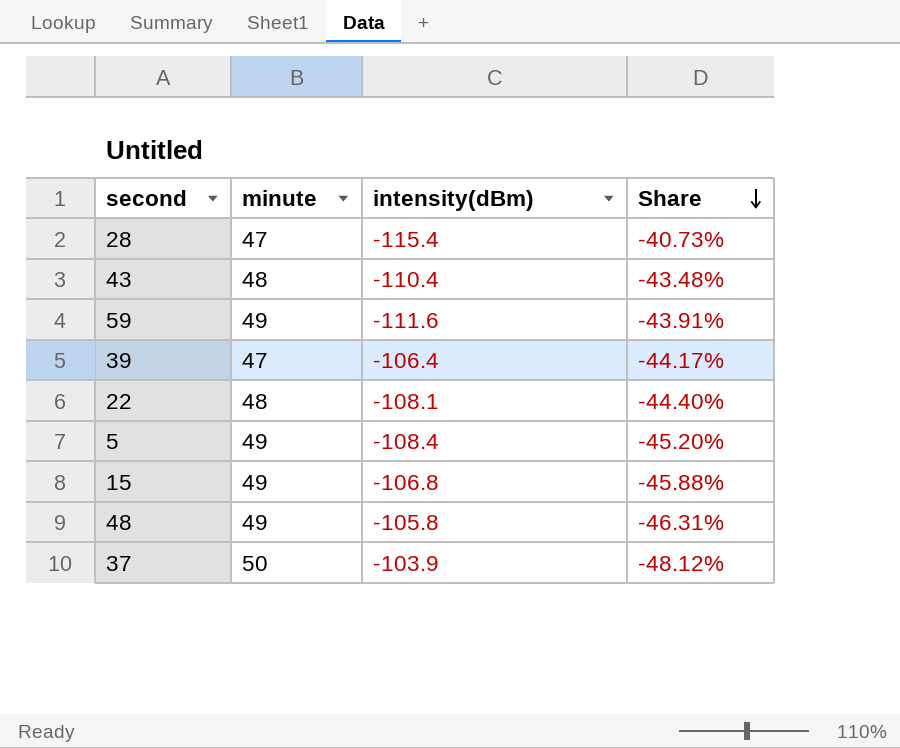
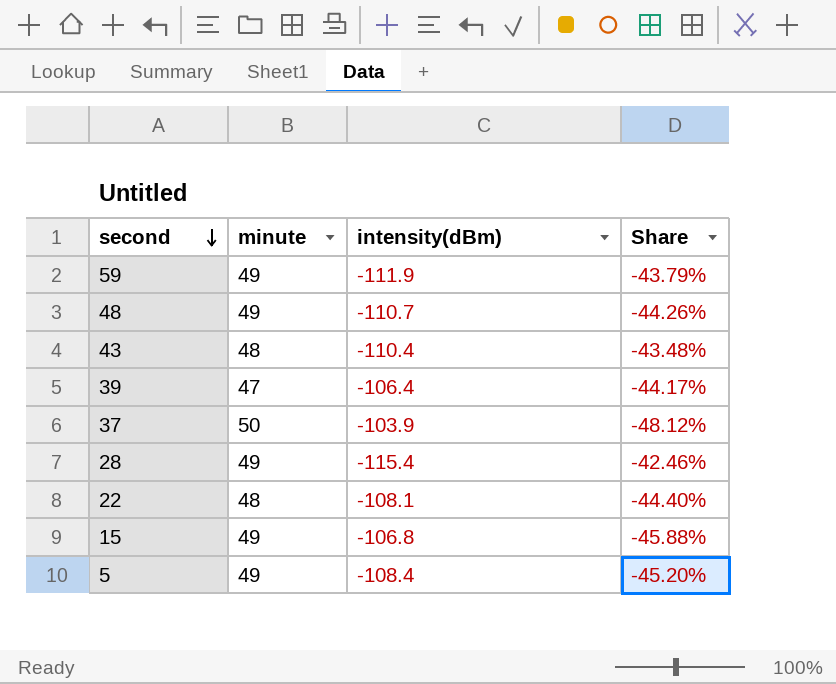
row order: Share descending -> second descending
59 | intensity(dBm): -111.6 -> -111.9
59 | Share: -43.91% -> -43.79%
48 | intensity(dBm): -105.8 -> -110.7
48 | Share: -46.31% -> -44.26%
28 | minute: 47 -> 49
28 | Share: -40.73% -> -42.46%

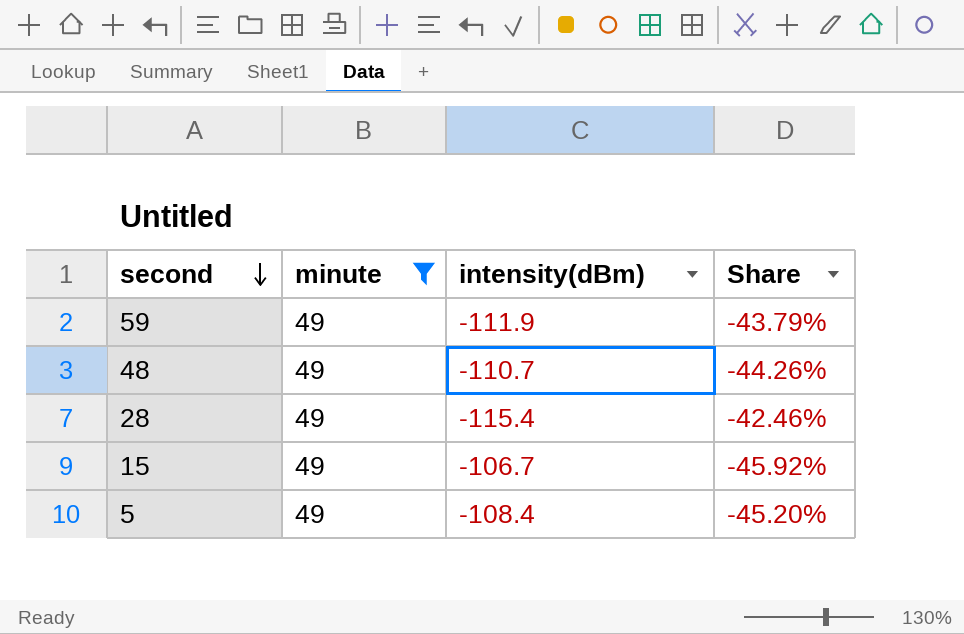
filter: none -> minute = 49
15 | intensity(dBm): -106.8 -> -106.7
15 | Share: -45.88% -> -45.92%

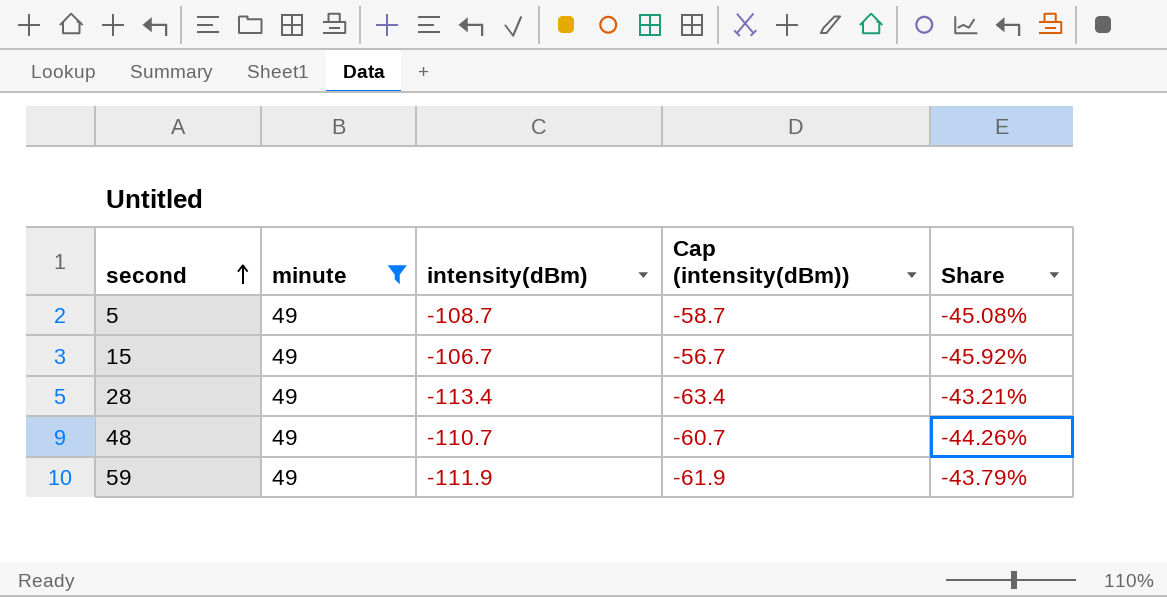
row order: second descending -> second ascending
column Cap (intensity(dBm)) | formula: none -> [intensity(dBm)] + 50
5 | intensity(dBm): -108.4 -> -108.7
5 | Share: -45.20% -> -45.08%
28 | intensity(dBm): -115.4 -> -113.4
28 | Share: -42.46% -> -43.21%

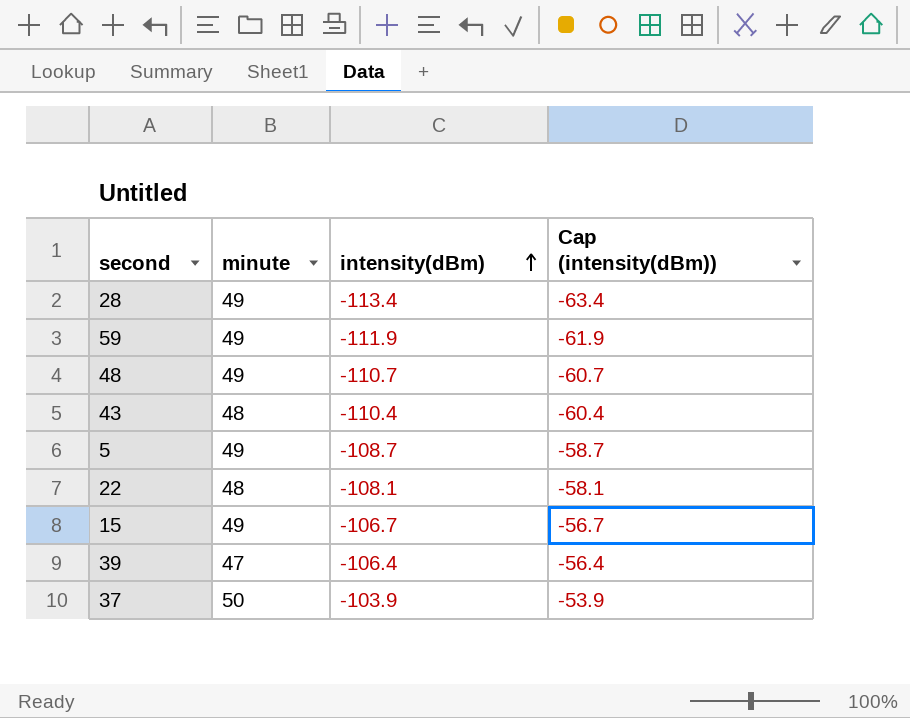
filter: minute = 49 -> none
row order: second ascending -> intensity(dBm) ascending
column Share | formula: [minute] / [intensity(dBm)] -> none

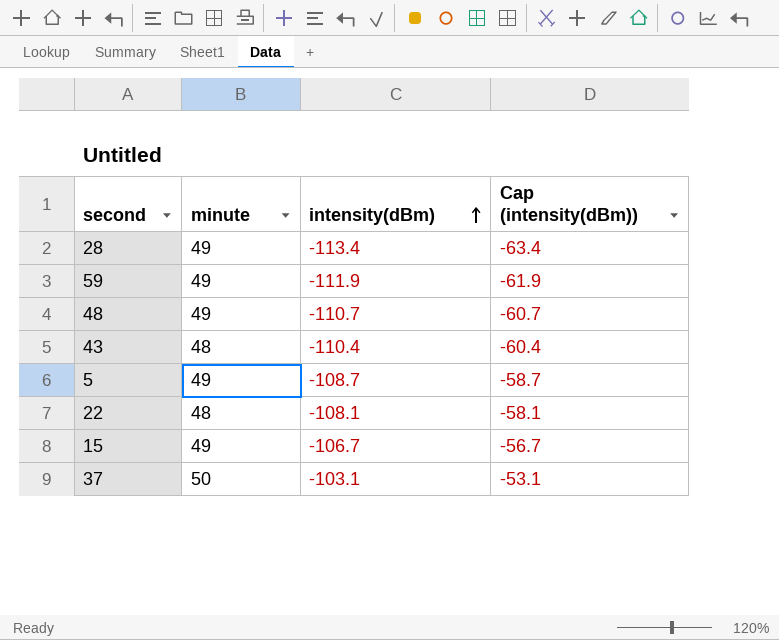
row 39: 47 | -106.4 | -56.4 -> none
37 | intensity(dBm): -103.9 -> -103.1
37 | Cap (intensity(dBm)): -53.9 -> -53.1

